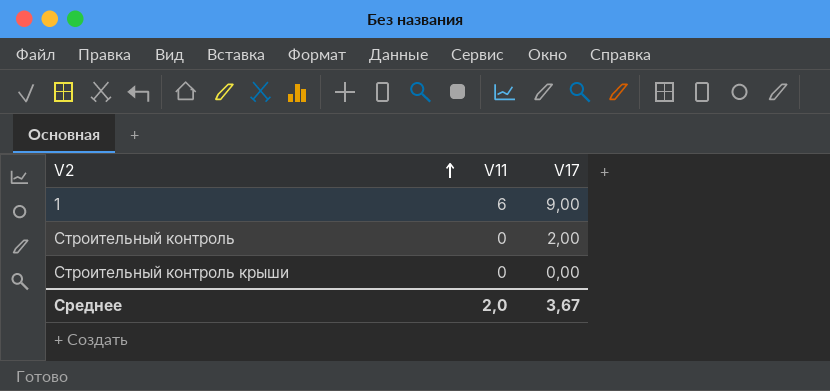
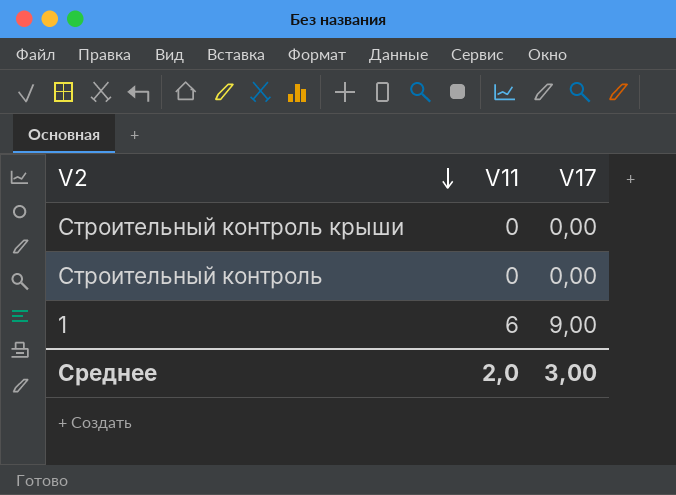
row order: V2 ascending -> V2 descending
Строительный контроль | V17: 2,00 -> 0,00
Среднее | V17: 3,67 -> 3,00

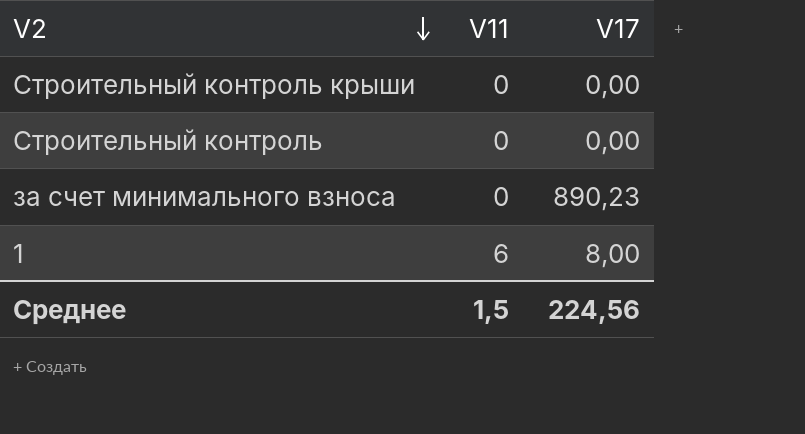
row за счет минимального взноса: none -> 0 | 890,23
1 | V17: 9,00 -> 8,00
Среднее | V11: 2,0 -> 1,5
Среднее | V17: 3,00 -> 224,56

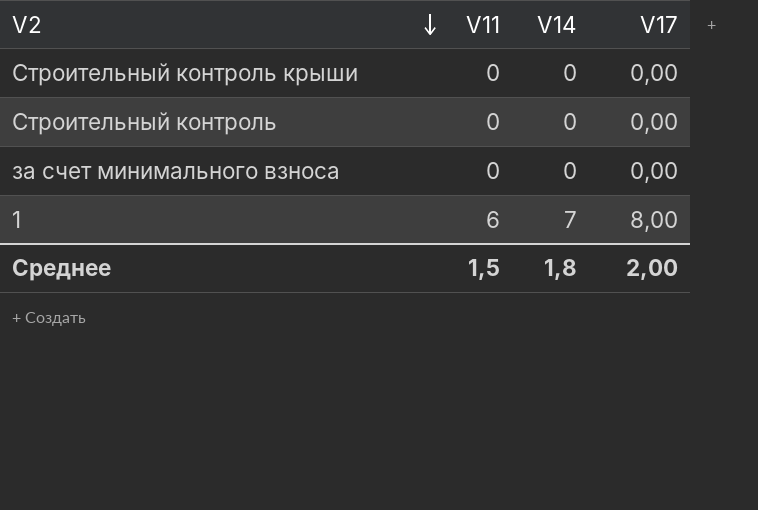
column V14 | position: none -> 3
за счет минимального взноса | V17: 890,23 -> 0,00
Среднее | V17: 224,56 -> 2,00

